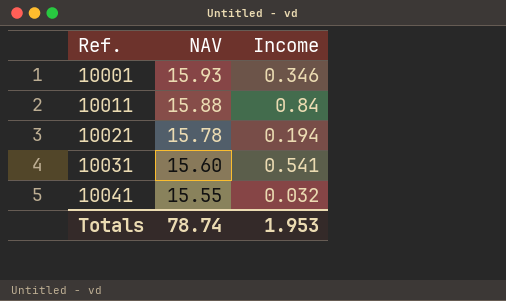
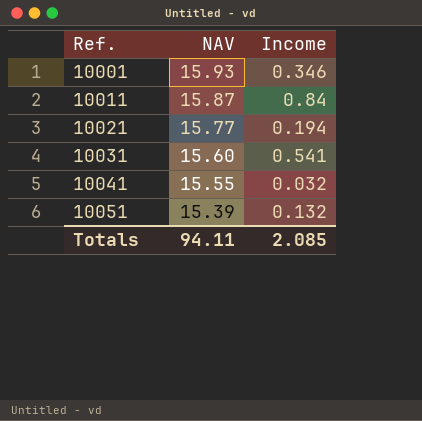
10011 | NAV: 15.88 -> 15.87
10021 | NAV: 15.78 -> 15.77
row 10051: none -> 15.39 | 0.132
Totals | NAV: 78.74 -> 94.11
Totals | Income: 1.953 -> 2.085

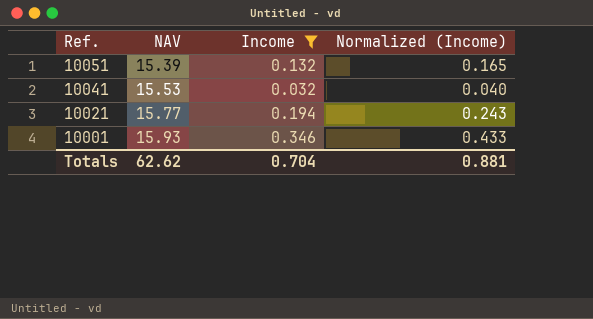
filter: none -> Income <= 0.346
row order: Ref. ascending -> Ref. descending
column Normalized (Income) | formula: none -> [Income] * 1.25
10041 | NAV: 15.55 -> 15.53
Totals | NAV: 94.11 -> 62.62
Totals | Income: 2.085 -> 0.704

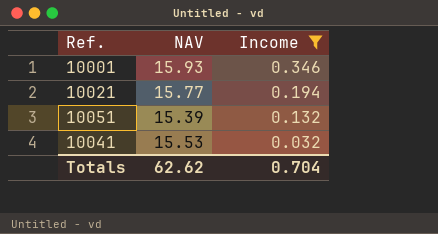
row order: Ref. descending -> Income descending
column Normalized (Income) | formula: [Income] * 1.25 -> none

